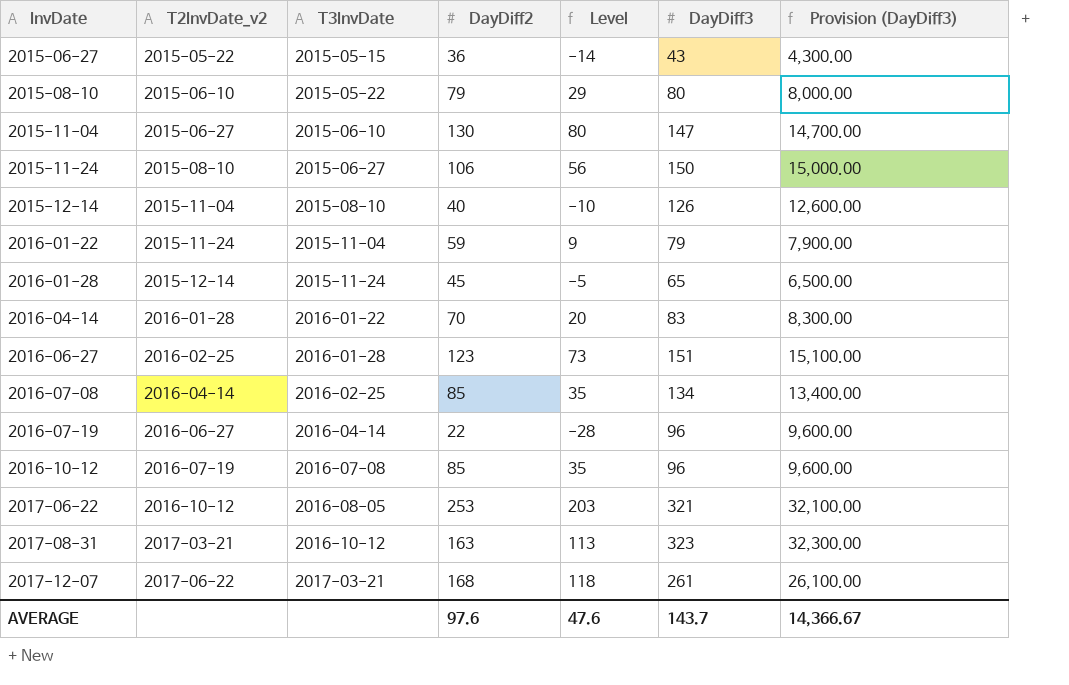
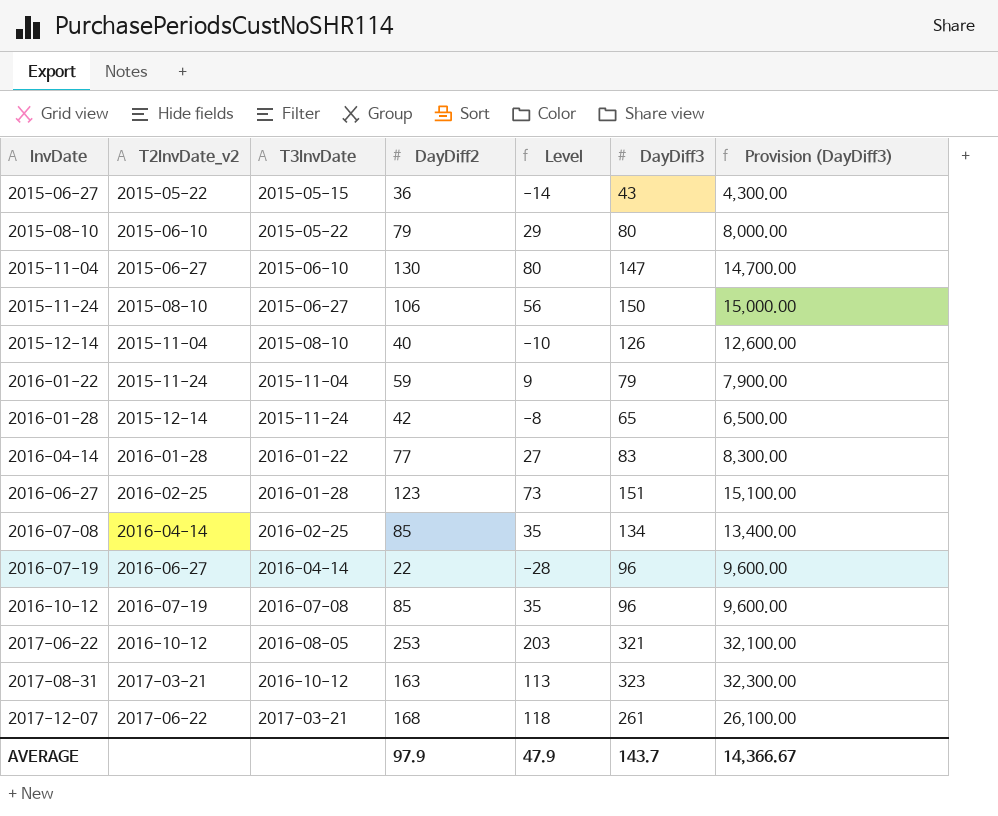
2016-01-28 | DayDiff2: 45 -> 42
2016-01-28 | Level: -5 -> -8
2016-04-14 | DayDiff2: 70 -> 77
2016-04-14 | Level: 20 -> 27
AVERAGE | DayDiff2: 97.6 -> 97.9
AVERAGE | Level: 47.6 -> 47.9

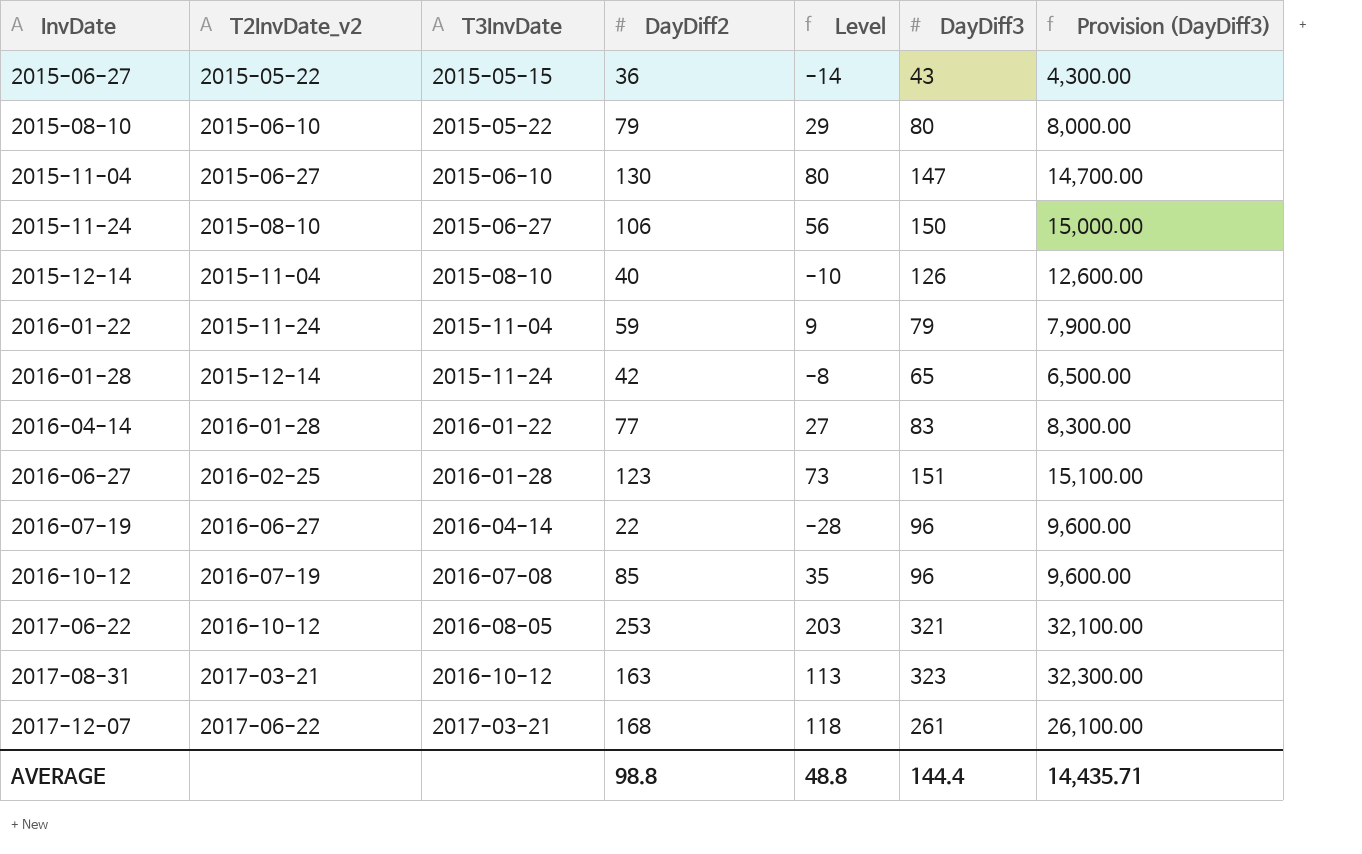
row 2016-07-08: 2016-04-14 | 2016-02-25 | 85 | 35 | 134 | 13,400.00 -> none
AVERAGE | DayDiff2: 97.9 -> 98.8
AVERAGE | Level: 47.9 -> 48.8
AVERAGE | DayDiff3: 143.7 -> 144.4
AVERAGE | Provision (DayDiff3): 14,366.67 -> 14,435.71

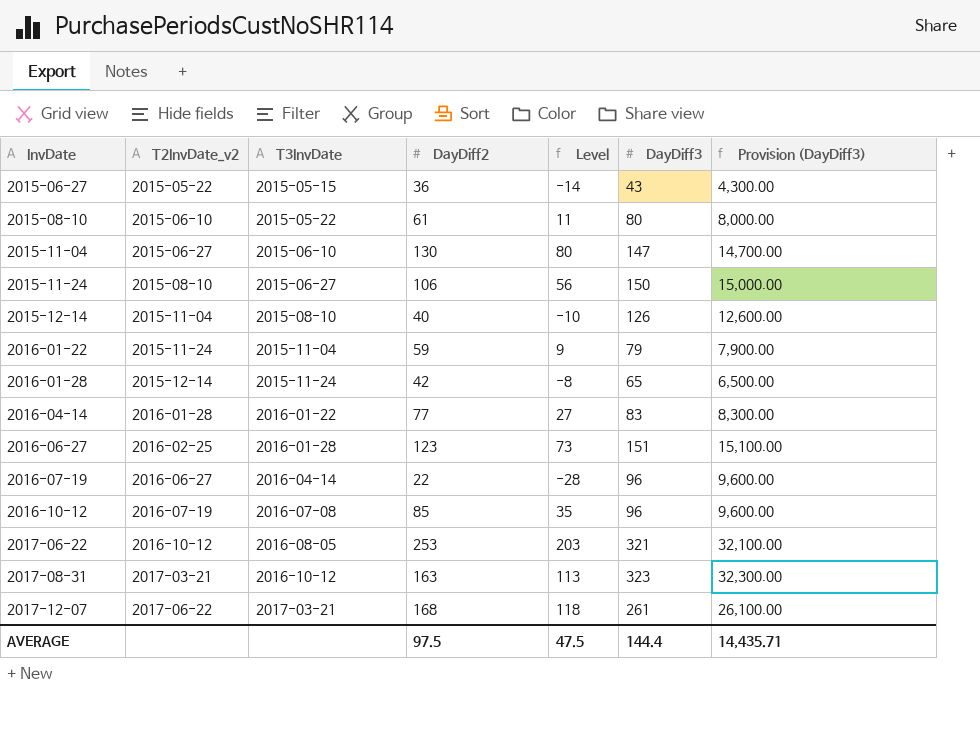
2015-08-10 | DayDiff2: 79 -> 61
2015-08-10 | Level: 29 -> 11
AVERAGE | DayDiff2: 98.8 -> 97.5
AVERAGE | Level: 48.8 -> 47.5

